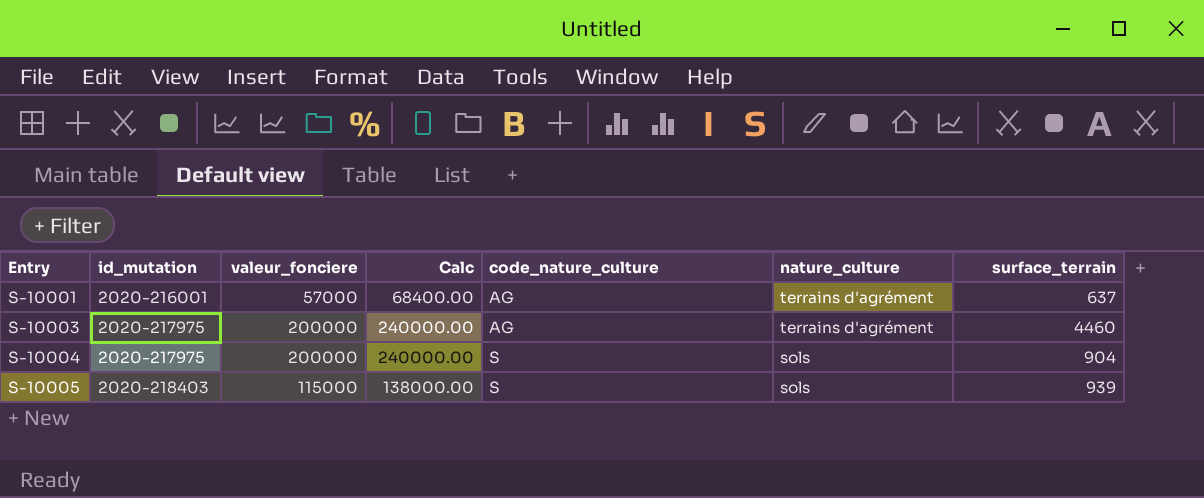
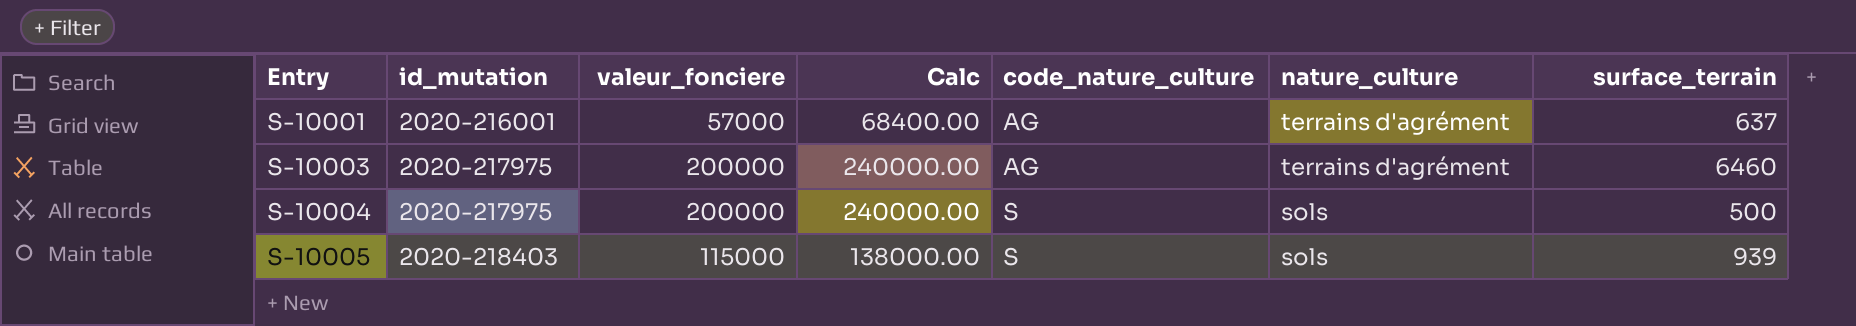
S-10003 | surface_terrain: 4460 -> 6460
S-10004 | surface_terrain: 904 -> 500

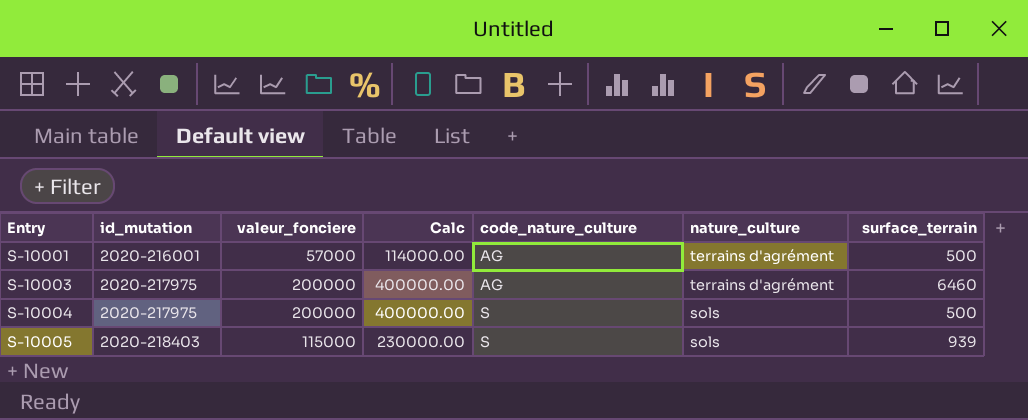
column Calc | formula: [valeur_fonciere] * 1.2 -> [valeur_fonciere] * 2
S-10001 | surface_terrain: 637 -> 500

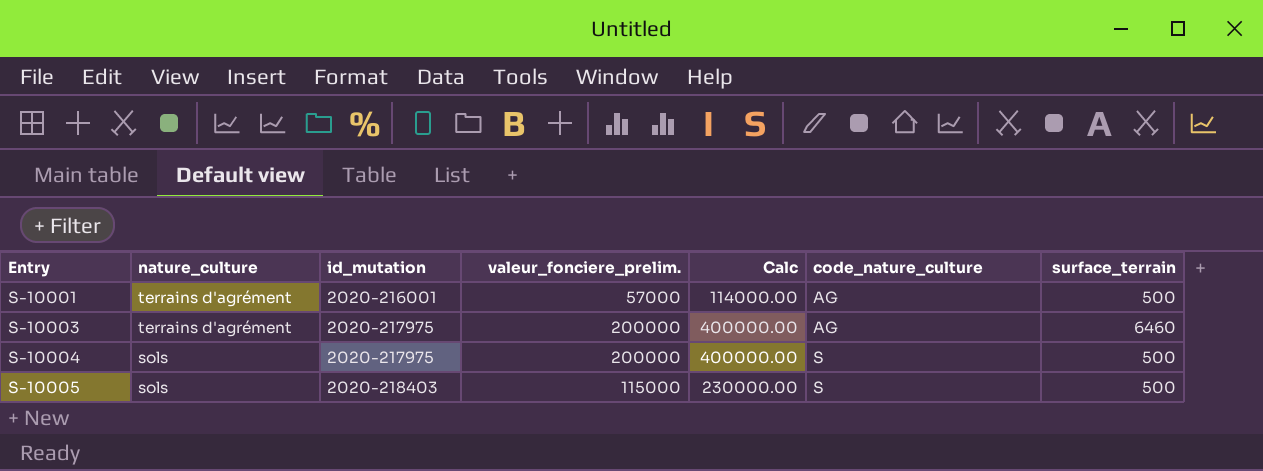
column nature_culture | position: 6 -> 2
column name: valeur_fonciere -> valeur_fonciere_prelim.
S-10005 | surface_terrain: 939 -> 500

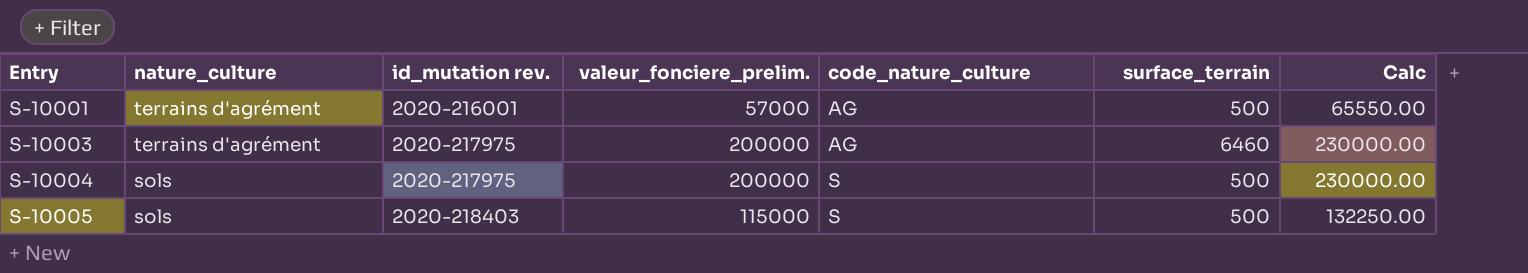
column name: id_mutation -> id_mutation rev.
column Calc | formula: [valeur_fonciere_prelim.] * 2 -> [valeur_fonciere_prelim.] * 1.15
column Calc | position: 5 -> 7

